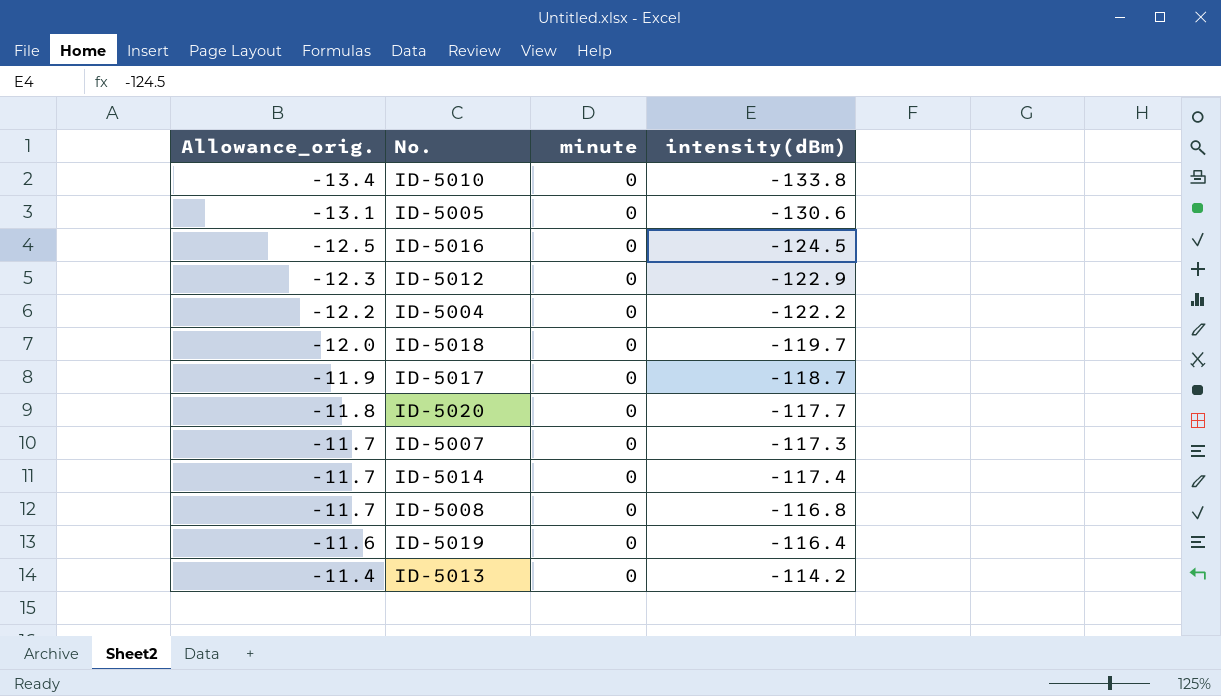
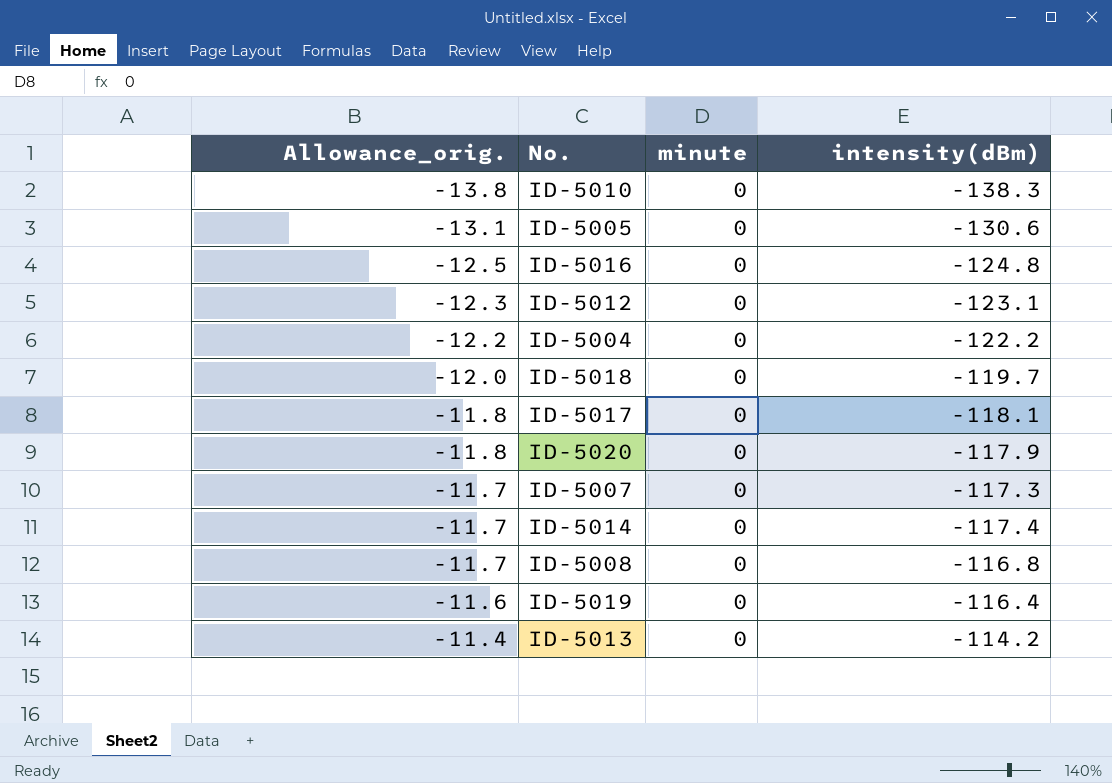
ID-5010 | Allowance_orig.: -13.4 -> -13.8
ID-5010 | intensity(dBm): -133.8 -> -138.3
ID-5016 | intensity(dBm): -124.5 -> -124.8
ID-5012 | intensity(dBm): -122.9 -> -123.1
ID-5017 | Allowance_orig.: -11.9 -> -11.8
ID-5017 | intensity(dBm): -118.7 -> -118.1
ID-5020 | intensity(dBm): -117.7 -> -117.9

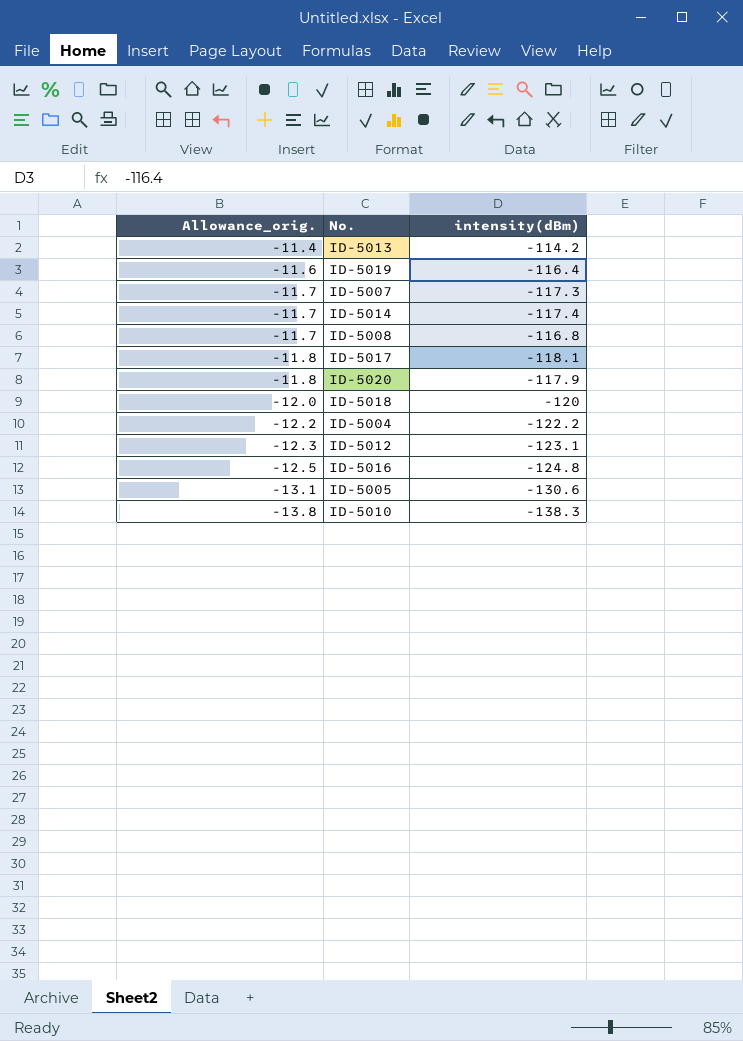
row order: Allowance_orig. ascending -> Allowance_orig. descending
column minute | position: 3 -> none
ID-5018 | intensity(dBm): -119.7 -> -120

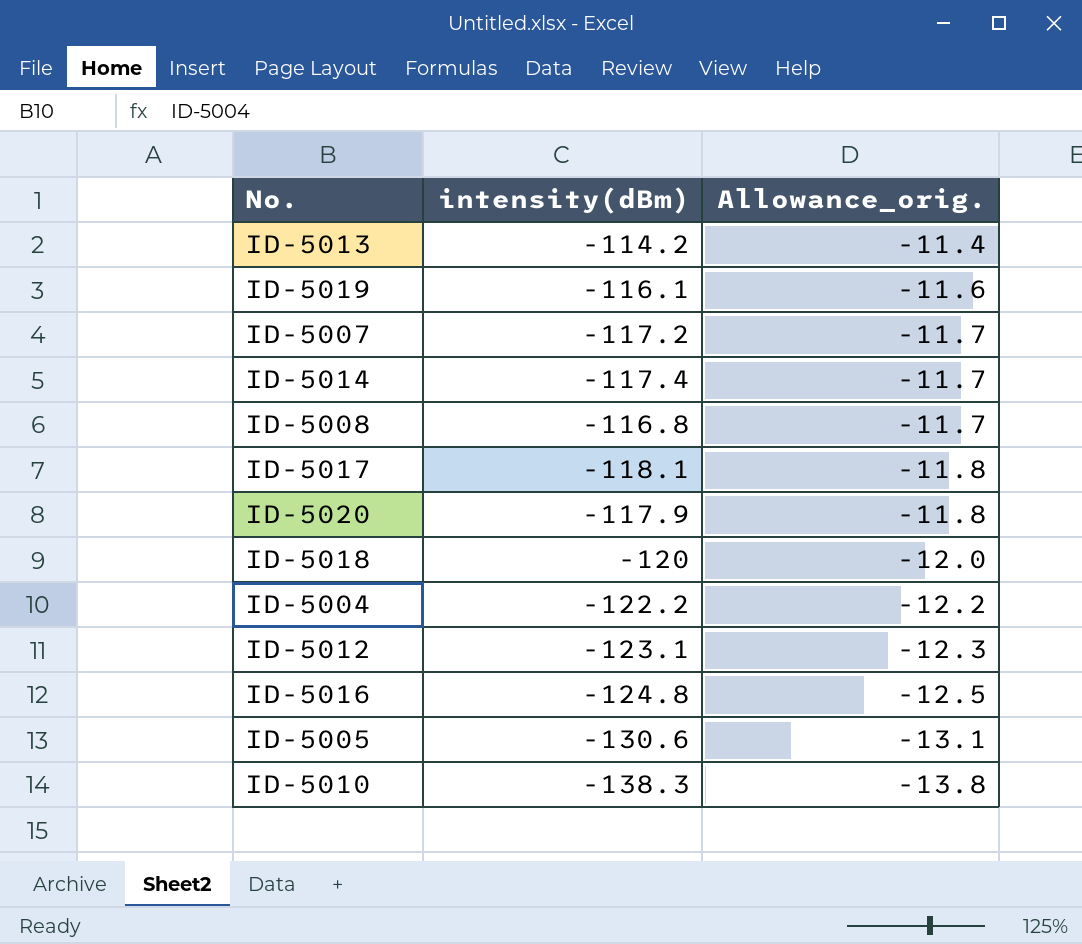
column Allowance_orig. | position: 1 -> 3
ID-5019 | intensity(dBm): -116.4 -> -116.1
ID-5007 | intensity(dBm): -117.3 -> -117.2

